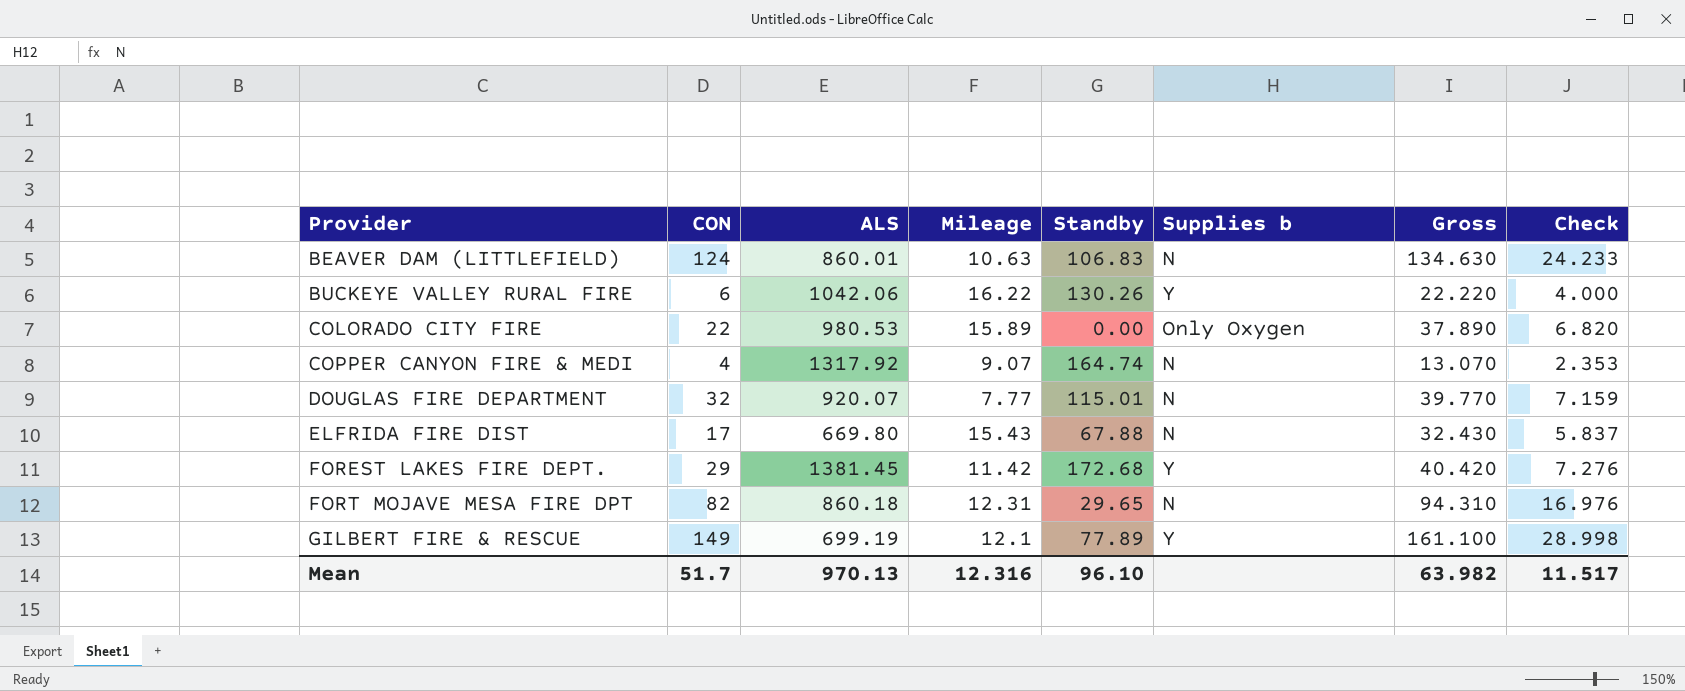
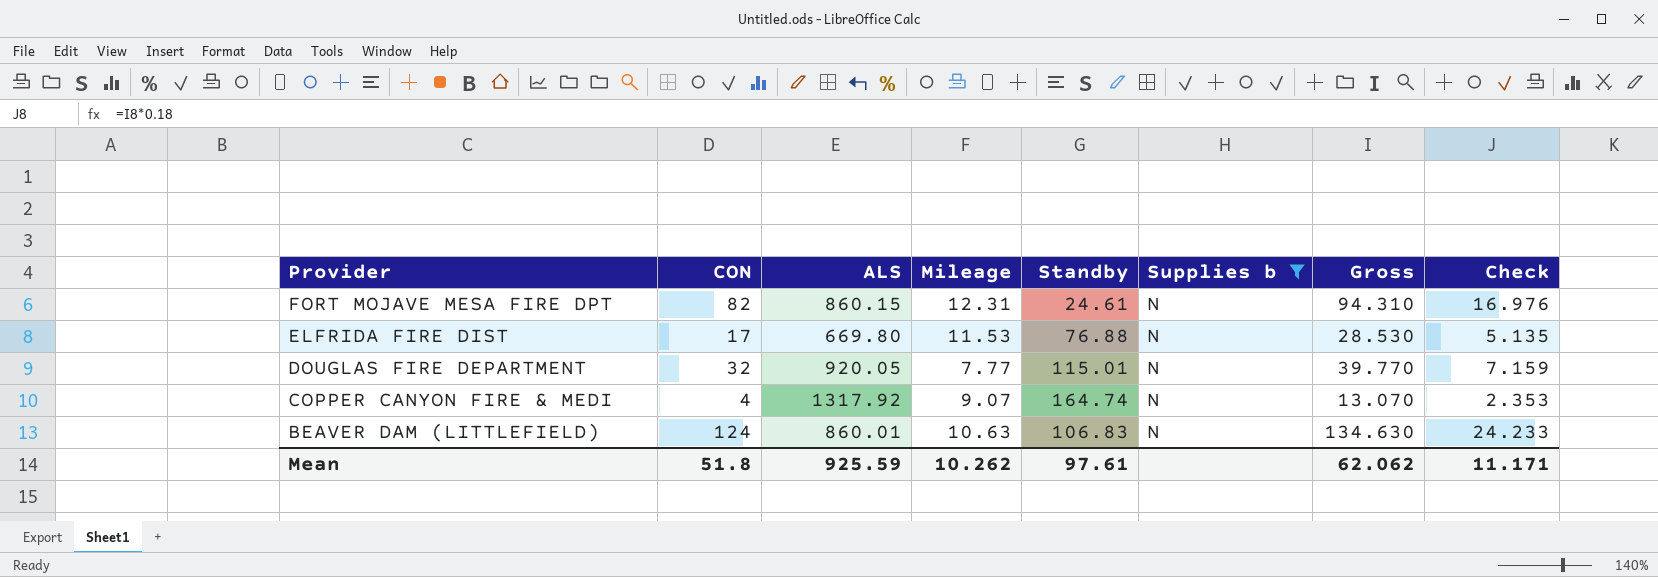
filter: none -> Supplies b = N
row order: Provider ascending -> Provider descending
FORT MOJAVE MESA FIRE DPT | ALS: 860.18 -> 860.15
FORT MOJAVE MESA FIRE DPT | Standby: 29.65 -> 24.61
ELFRIDA FIRE DIST | Mileage: 15.43 -> 11.53
ELFRIDA FIRE DIST | Standby: 67.88 -> 76.88
ELFRIDA FIRE DIST | Gross: 32.430 -> 28.530
ELFRIDA FIRE DIST | Check: 5.837 -> 5.135
DOUGLAS FIRE DEPARTMENT | ALS: 920.07 -> 920.05
Mean | CON: 51.7 -> 51.8
Mean | ALS: 970.13 -> 925.59
Mean | Mileage: 12.316 -> 10.262
Mean | Standby: 96.10 -> 97.61
Mean | Gross: 63.982 -> 62.062
Mean | Check: 11.517 -> 11.171

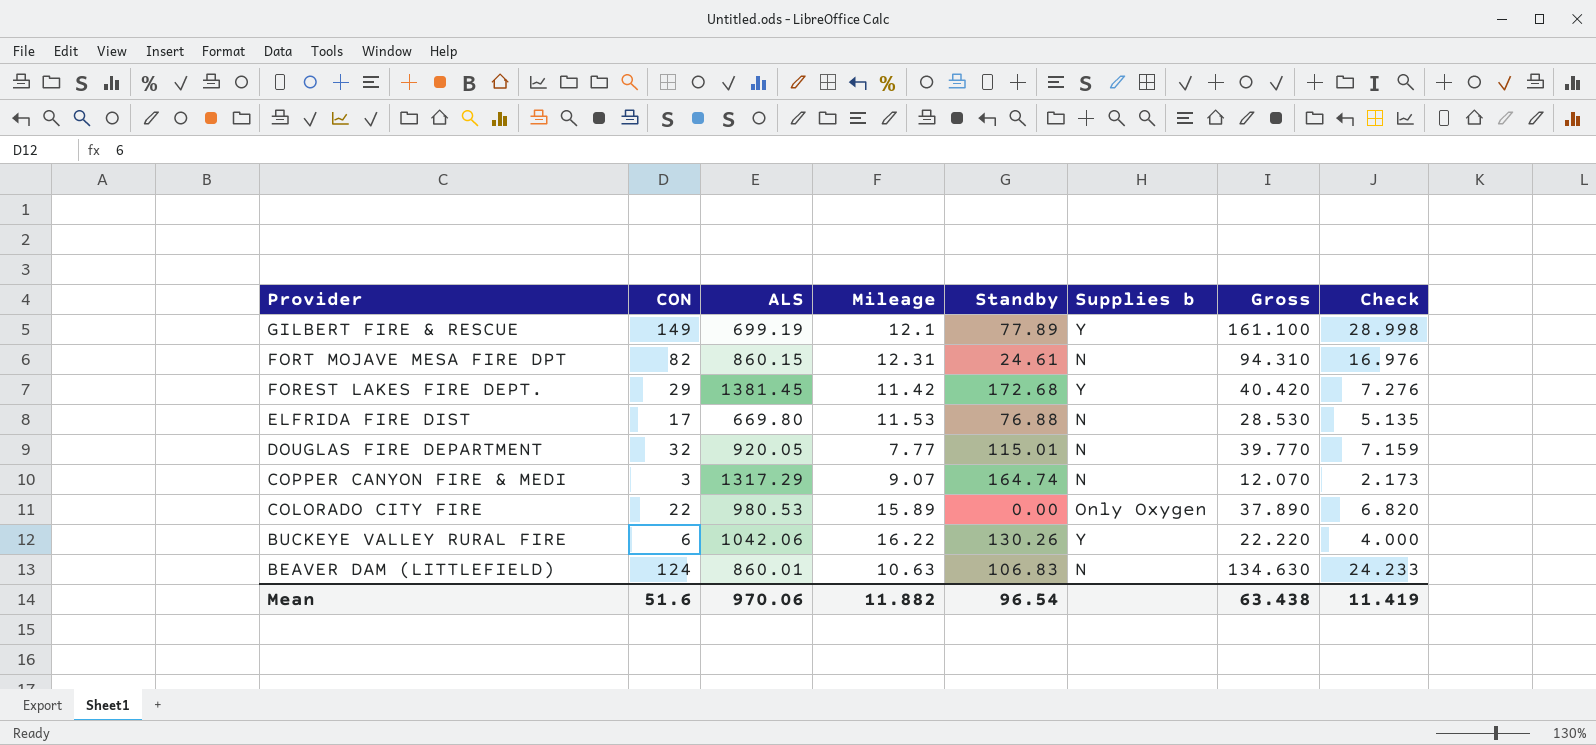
filter: Supplies b = N -> none
COPPER CANYON FIRE & MEDI | CON: 4 -> 3
COPPER CANYON FIRE & MEDI | ALS: 1317.92 -> 1317.29
COPPER CANYON FIRE & MEDI | Gross: 13.070 -> 12.070
COPPER CANYON FIRE & MEDI | Check: 2.353 -> 2.173
Mean | CON: 51.8 -> 51.6
Mean | ALS: 925.59 -> 970.06
Mean | Mileage: 10.262 -> 11.882
Mean | Standby: 97.61 -> 96.54
Mean | Gross: 62.062 -> 63.438
Mean | Check: 11.171 -> 11.419

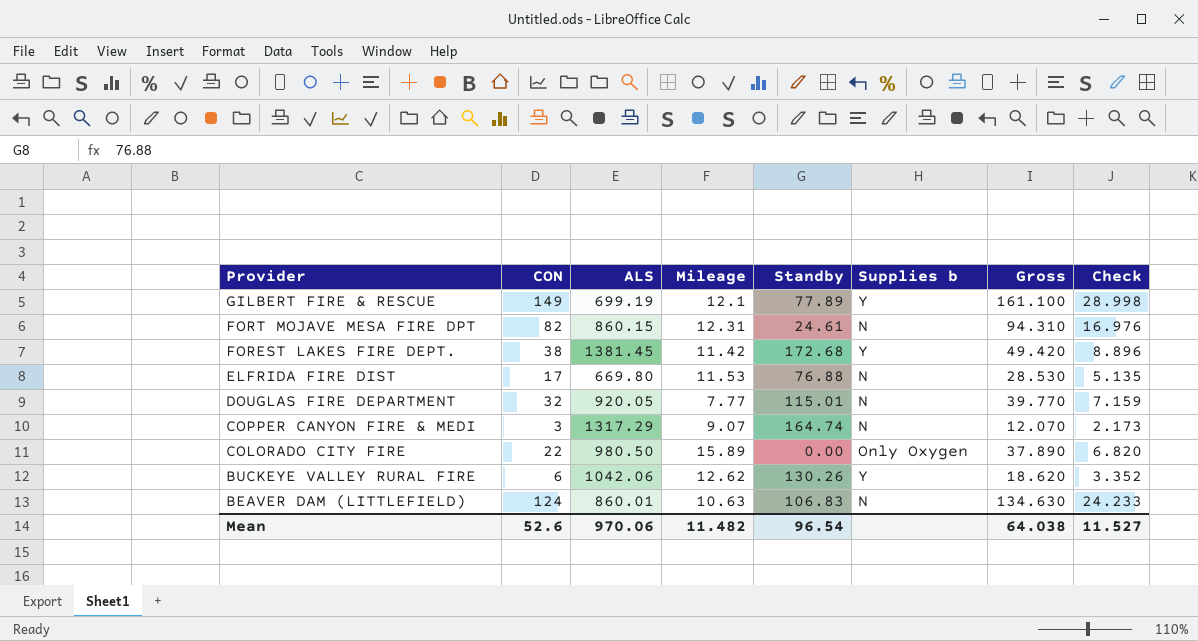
FOREST LAKES FIRE DEPT. | CON: 29 -> 38
FOREST LAKES FIRE DEPT. | Gross: 40.420 -> 49.420
FOREST LAKES FIRE DEPT. | Check: 7.276 -> 8.896
COLORADO CITY FIRE | ALS: 980.53 -> 980.50
BUCKEYE VALLEY RURAL FIRE | Mileage: 16.22 -> 12.62
BUCKEYE VALLEY RURAL FIRE | Gross: 22.220 -> 18.620
BUCKEYE VALLEY RURAL FIRE | Check: 4.000 -> 3.352
Mean | CON: 51.6 -> 52.6
Mean | Mileage: 11.882 -> 11.482
Mean | Gross: 63.438 -> 64.038
Mean | Check: 11.419 -> 11.527

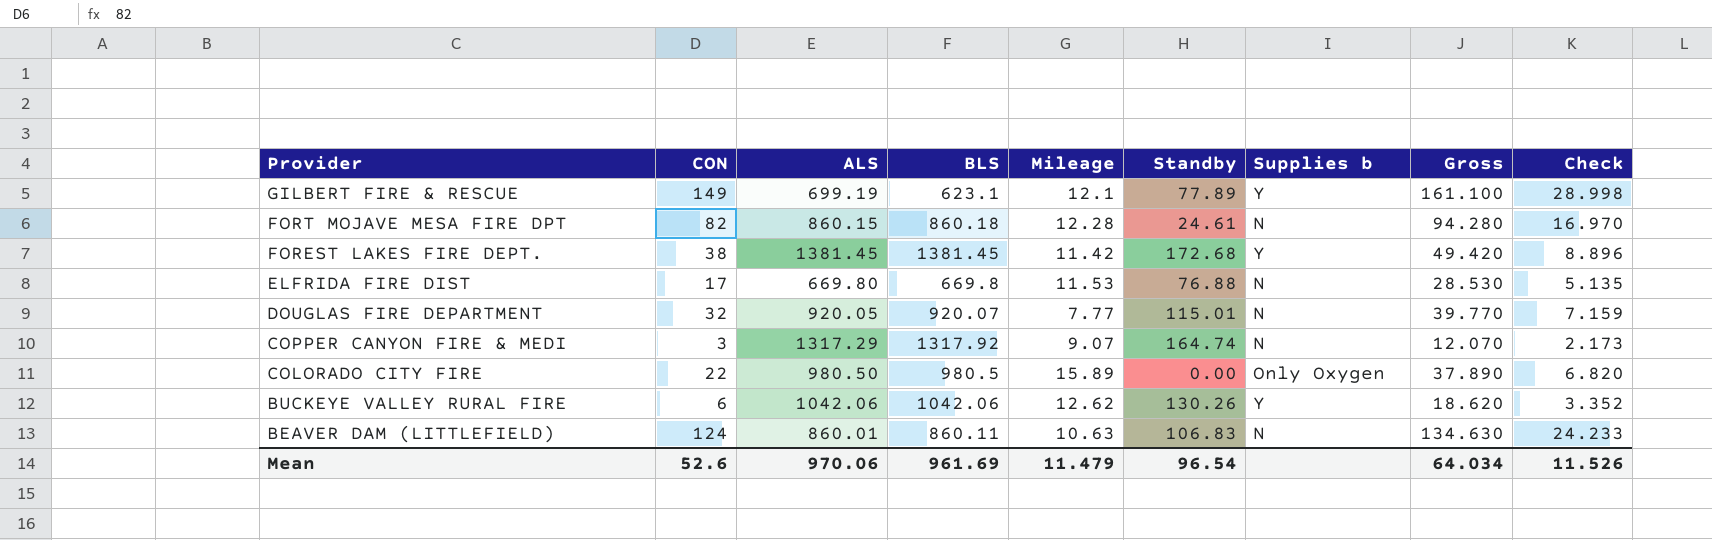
column BLS | position: none -> 4
FORT MOJAVE MESA FIRE DPT | Mileage: 12.31 -> 12.28
FORT MOJAVE MESA FIRE DPT | Gross: 94.310 -> 94.280
FORT MOJAVE MESA FIRE DPT | Check: 16.976 -> 16.970
Mean | Mileage: 11.482 -> 11.479
Mean | Gross: 64.038 -> 64.034
Mean | Check: 11.527 -> 11.526

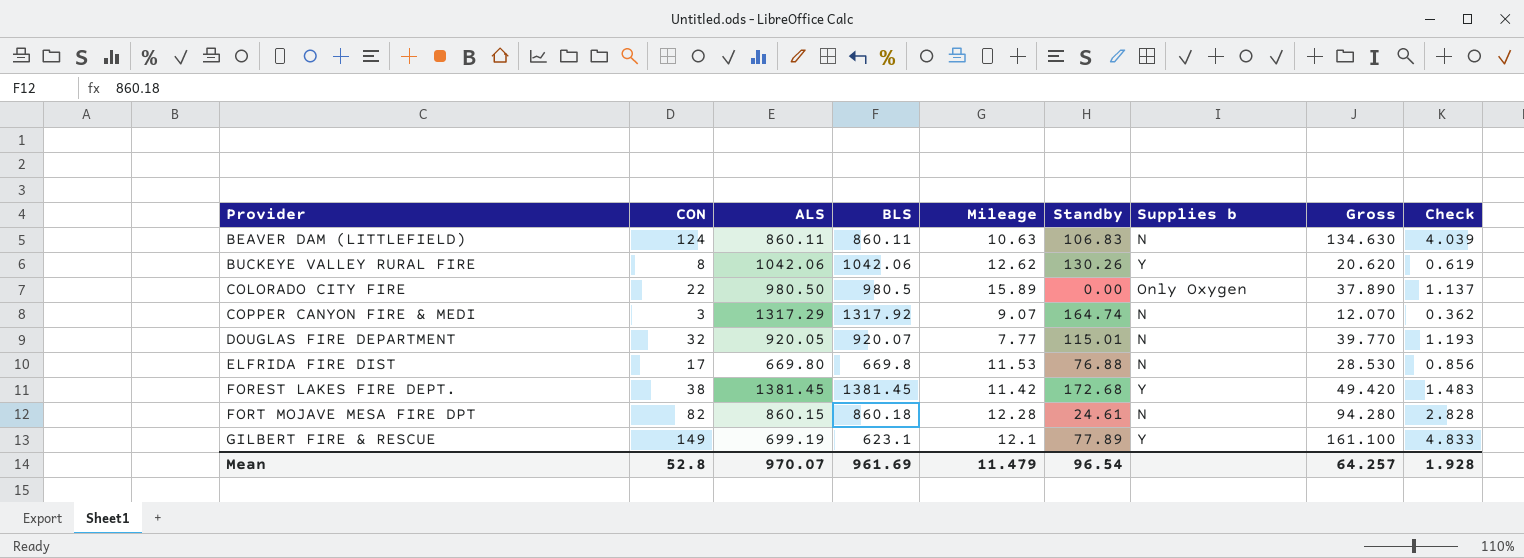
row order: Provider descending -> Provider ascending
column Check | formula: [Gross] * 0.18 -> [Gross] * 0.03
BEAVER DAM (LITTLEFIELD) | ALS: 860.01 -> 860.11
BUCKEYE VALLEY RURAL FIRE | CON: 6 -> 8
BUCKEYE VALLEY RURAL FIRE | Gross: 18.620 -> 20.620
Mean | CON: 52.6 -> 52.8
Mean | ALS: 970.06 -> 970.07
Mean | Gross: 64.034 -> 64.257
Mean | Check: 11.526 -> 1.928

